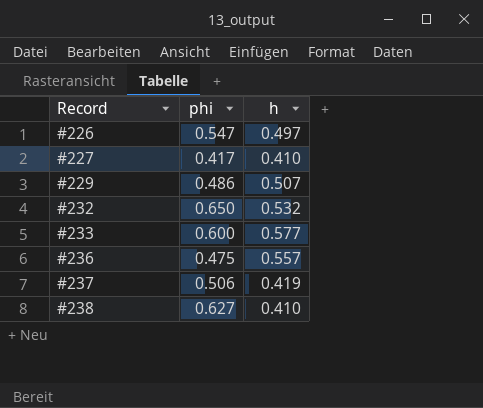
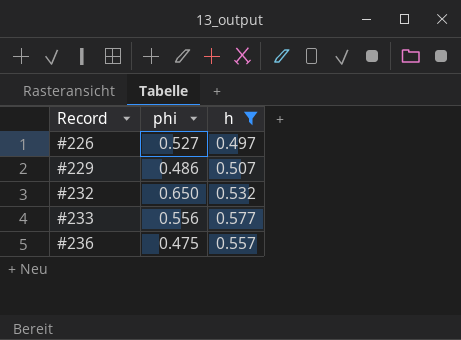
filter: none -> h >= 0.497
#226 | phi: 0.547 -> 0.527
#233 | phi: 0.600 -> 0.556

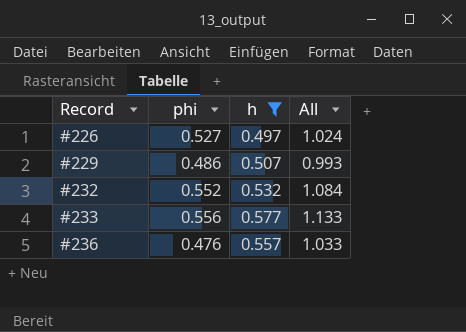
column All | formula: none -> [phi] + [h]
#232 | phi: 0.650 -> 0.552
#236 | phi: 0.475 -> 0.476

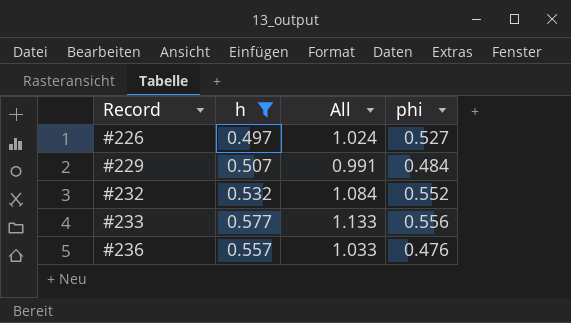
column phi | position: 2 -> 4
#229 | All: 0.993 -> 0.991
#229 | phi: 0.486 -> 0.484

